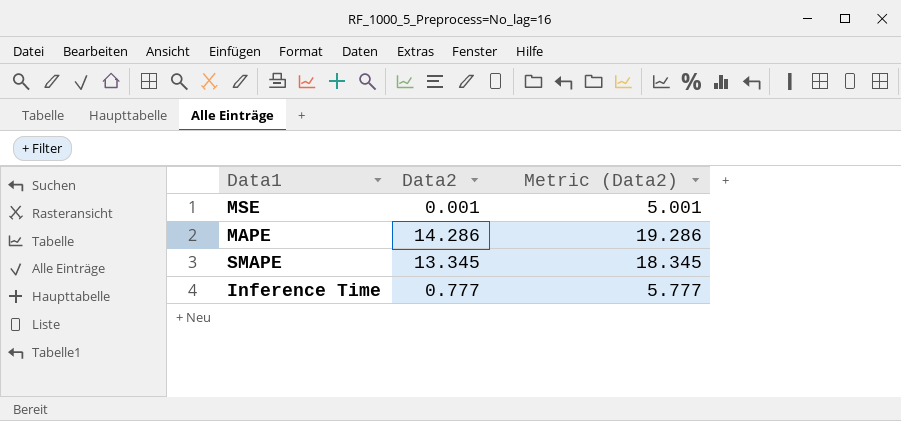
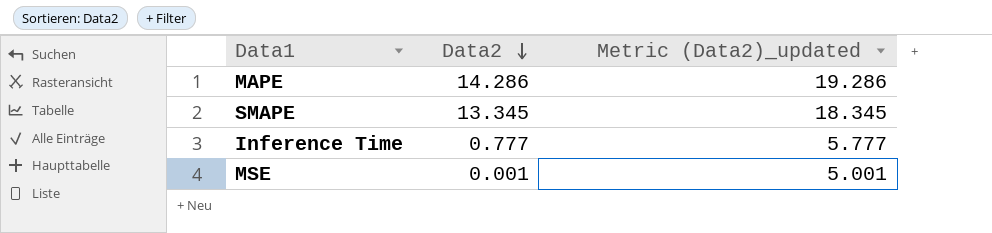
row order: none -> Data2 descending
column name: Metric (Data2) -> Metric (Data2)_updated

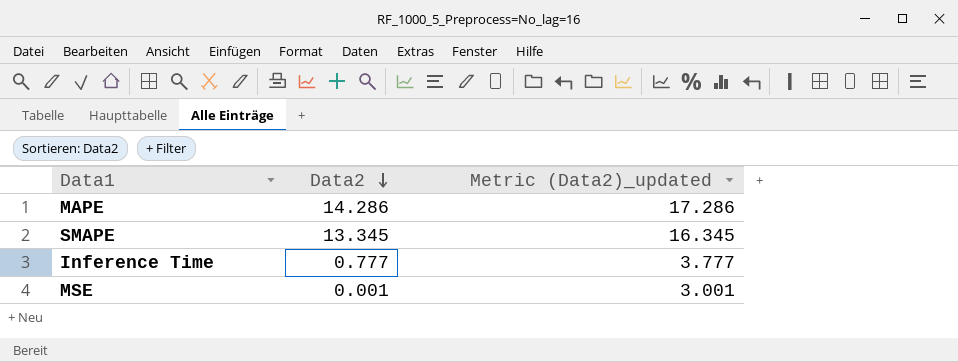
column Metric (Data2)_updated | formula: [Data2] + 5 -> [Data2] + 3

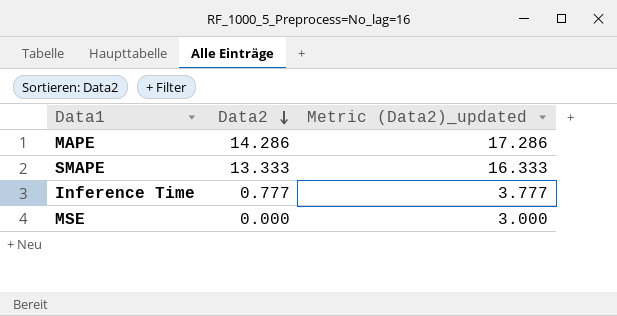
SMAPE | Data2: 13.345 -> 13.333
SMAPE | Metric (Data2)_updated: 16.345 -> 16.333
MSE | Data2: 0.001 -> 0.000
MSE | Metric (Data2)_updated: 3.001 -> 3.000

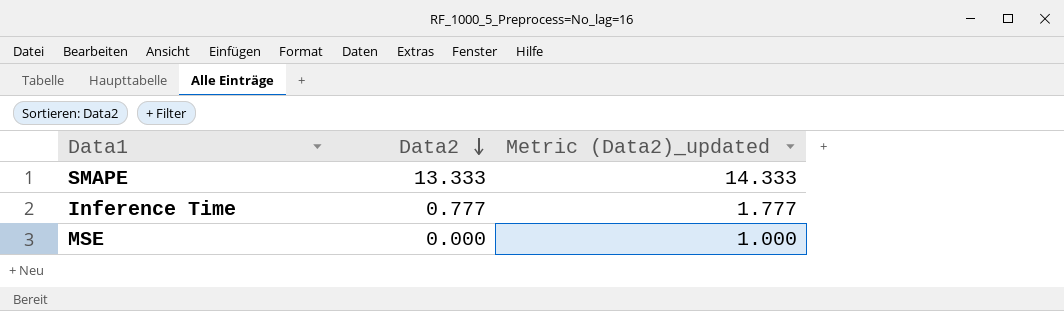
column Metric (Data2)_updated | formula: [Data2] + 3 -> [Data2] + 1
row MAPE: 14.286 | 17.286 -> none

